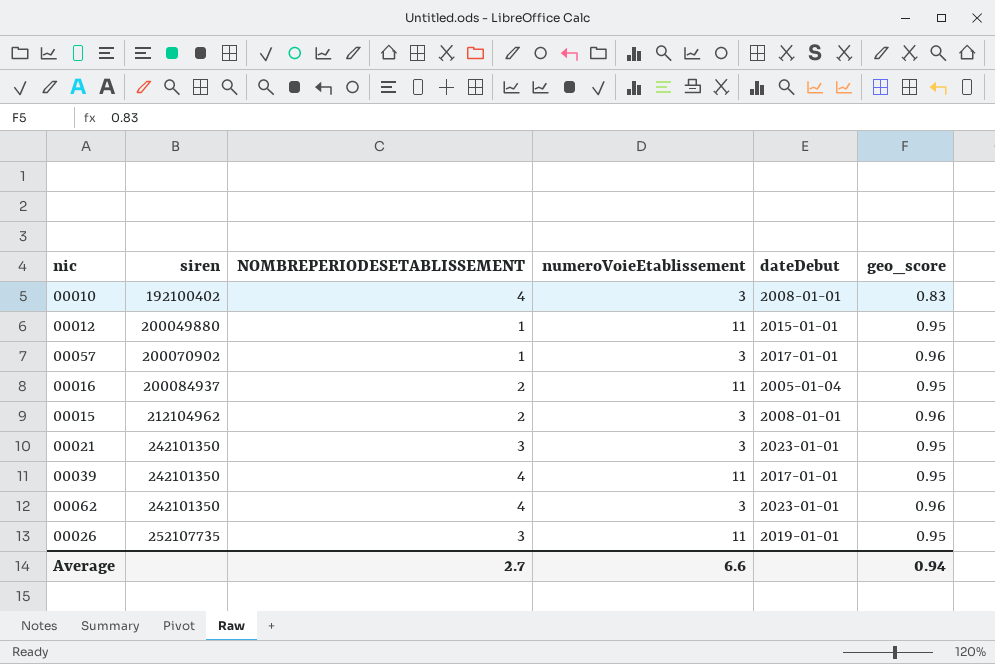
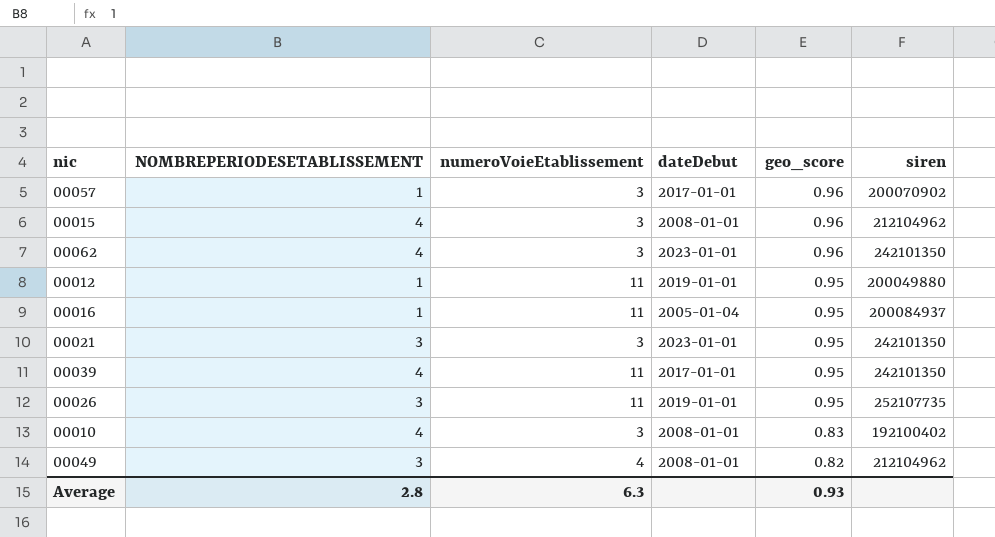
row order: siren ascending -> geo_score descending
column siren | position: 2 -> 6
00015 | NOMBREPERIODESETABLISSEMENT: 2 -> 4
00012 | dateDebut: 2015-01-01 -> 2019-01-01
00016 | NOMBREPERIODESETABLISSEMENT: 2 -> 1
row 00049: none -> 3 | 4 | 2008-01-01 | 0.82 | 212104962
Average | NOMBREPERIODESETABLISSEMENT: 2.7 -> 2.8
Average | numeroVoieEtablissement: 6.6 -> 6.3
Average | geo_score: 0.94 -> 0.93

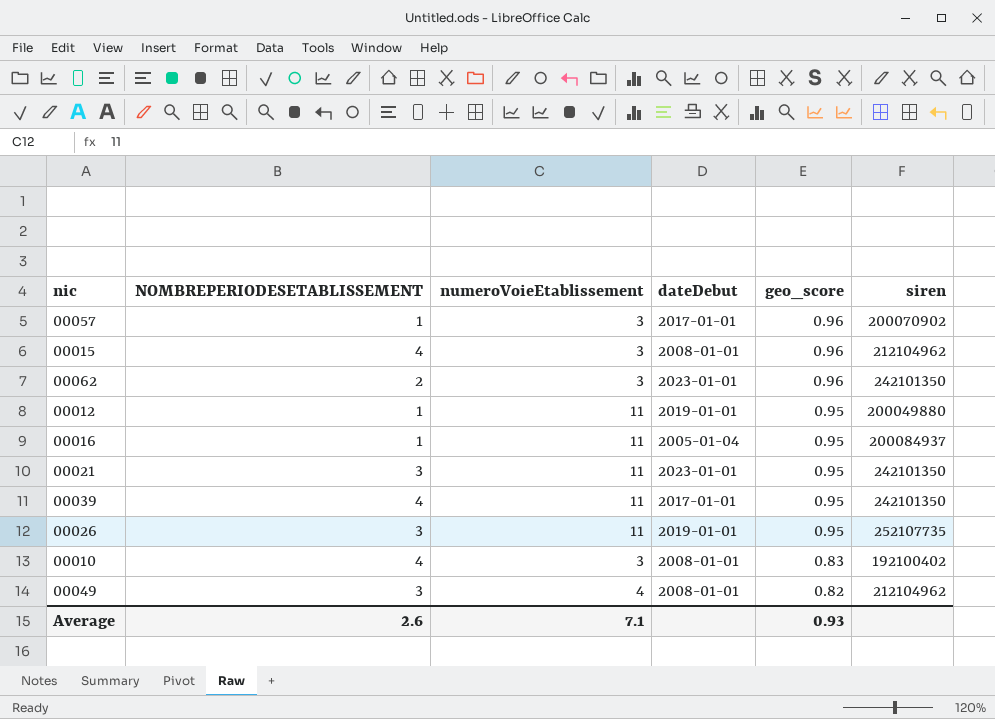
00062 | NOMBREPERIODESETABLISSEMENT: 4 -> 2
00021 | numeroVoieEtablissement: 3 -> 11
Average | NOMBREPERIODESETABLISSEMENT: 2.8 -> 2.6
Average | numeroVoieEtablissement: 6.3 -> 7.1

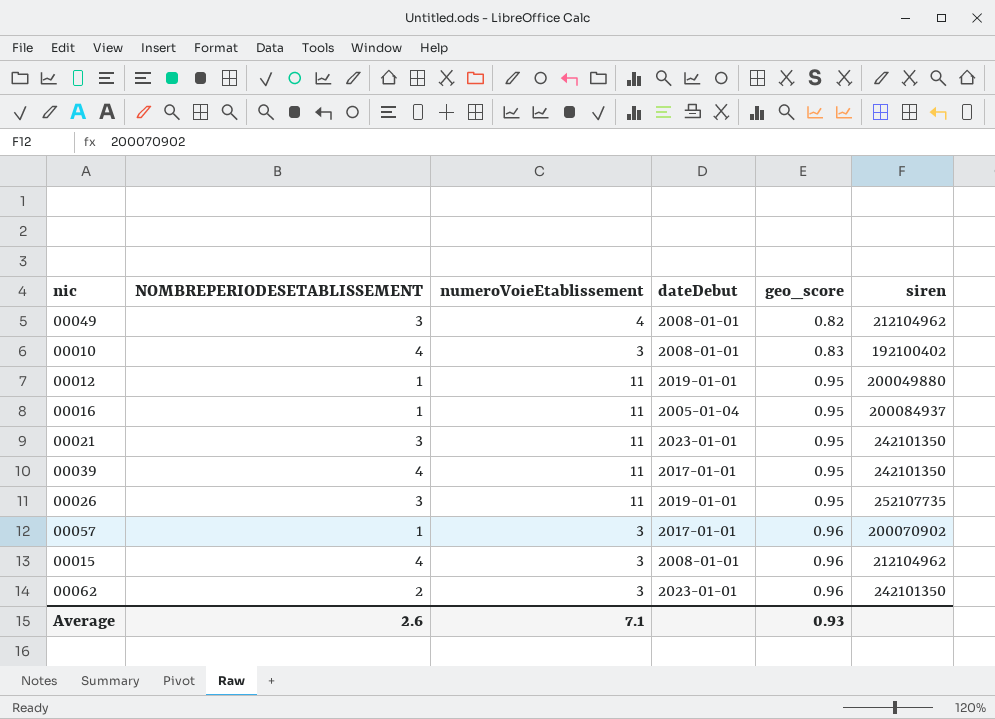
row order: geo_score descending -> geo_score ascending

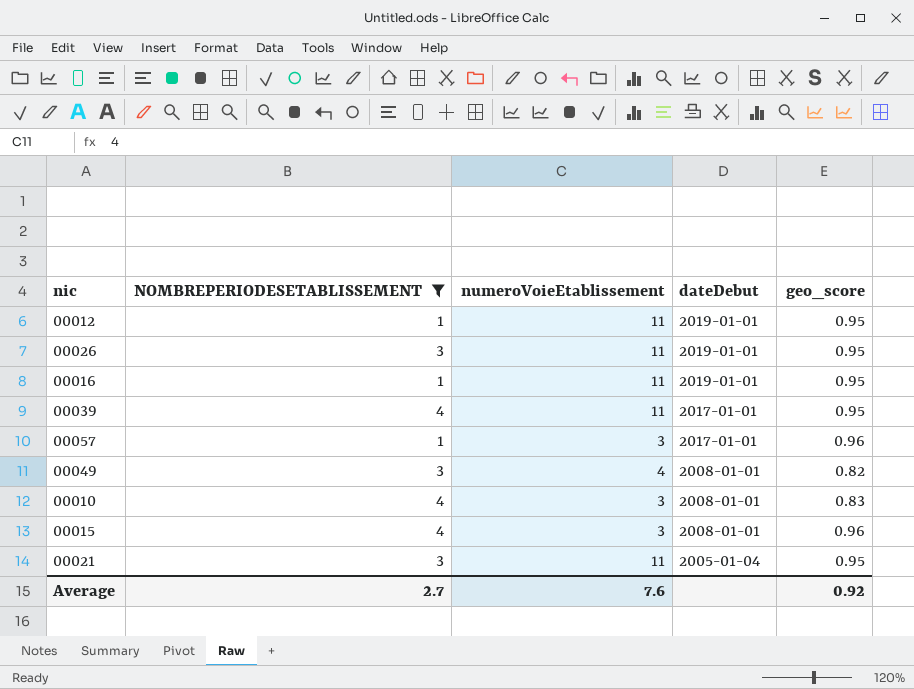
filter: none -> NOMBREPERIODESETABLISSEMENT != 2
row order: geo_score ascending -> dateDebut descending
column siren | position: 6 -> none
00016 | dateDebut: 2005-01-04 -> 2019-01-01
00021 | dateDebut: 2023-01-01 -> 2005-01-04
Average | NOMBREPERIODESETABLISSEMENT: 2.6 -> 2.7
Average | numeroVoieEtablissement: 7.1 -> 7.6
Average | geo_score: 0.93 -> 0.92

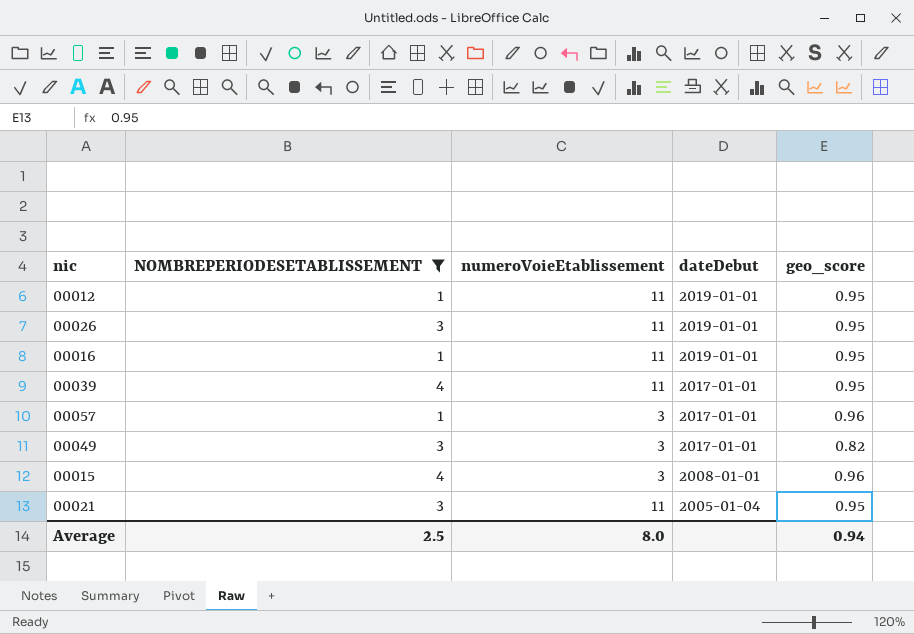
row 00010: 4 | 3 | 2008-01-01 | 0.83 -> none
00049 | numeroVoieEtablissement: 4 -> 3
00049 | dateDebut: 2008-01-01 -> 2017-01-01
Average | NOMBREPERIODESETABLISSEMENT: 2.7 -> 2.5
Average | numeroVoieEtablissement: 7.6 -> 8.0
Average | geo_score: 0.92 -> 0.94

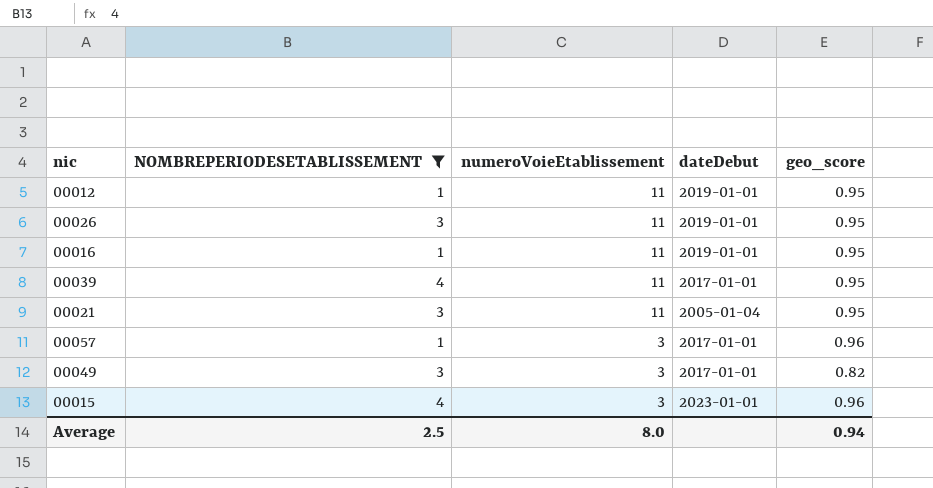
row order: dateDebut descending -> numeroVoieEtablissement descending
00015 | dateDebut: 2008-01-01 -> 2023-01-01

